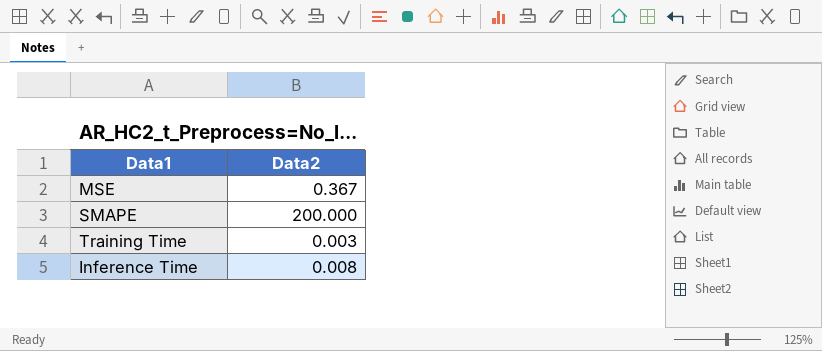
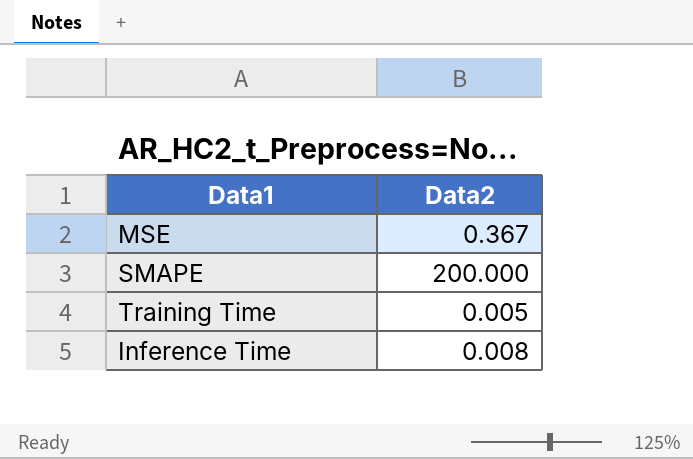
Training Time | Data2: 0.003 -> 0.005

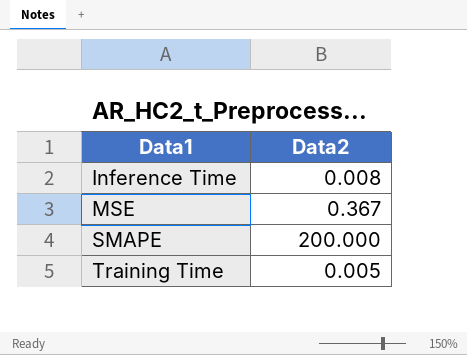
row order: none -> Data1 ascending

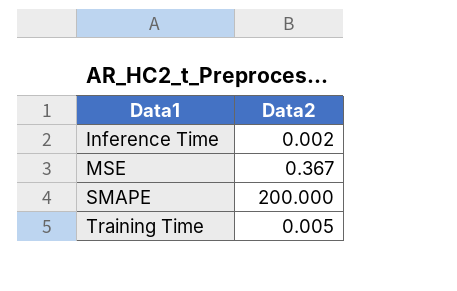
Inference Time | Data2: 0.008 -> 0.002

